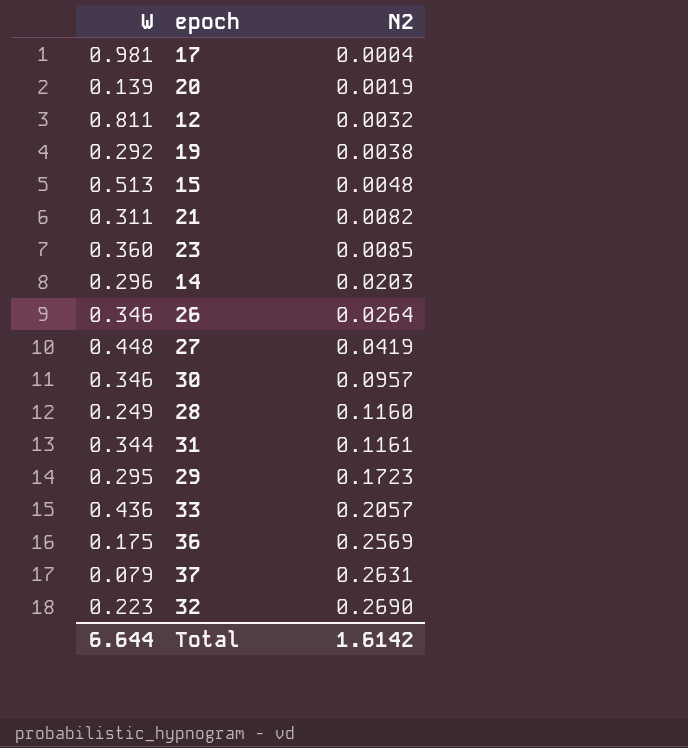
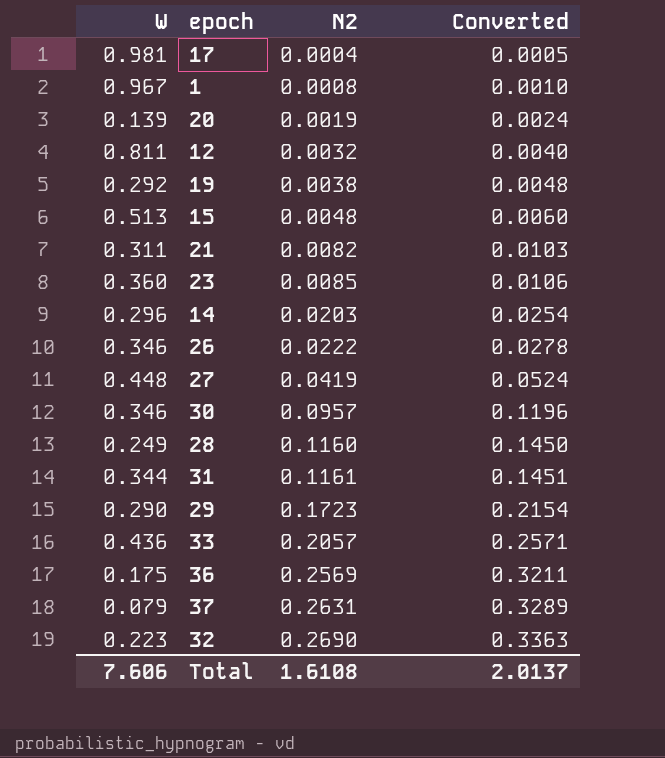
column Converted | formula: none -> [N2] * 1.25
row 1: none -> 0.967 | 0.0008 | 0.0010
26 | N2: 0.0264 -> 0.0222
29 | W: 0.295 -> 0.290
Total | W: 6.644 -> 7.606
Total | N2: 1.6142 -> 1.6108

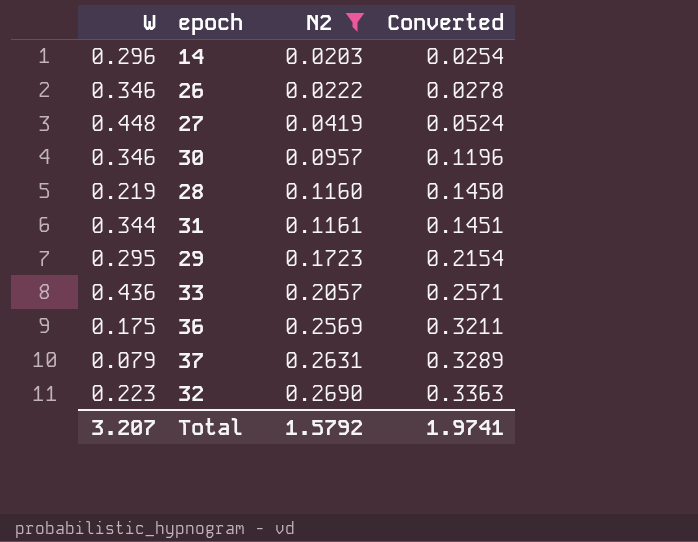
filter: none -> N2 >= 0.0203
28 | W: 0.249 -> 0.219
29 | W: 0.290 -> 0.295
Total | W: 7.606 -> 3.207
Total | N2: 1.6108 -> 1.5792
Total | Converted: 2.0137 -> 1.9741

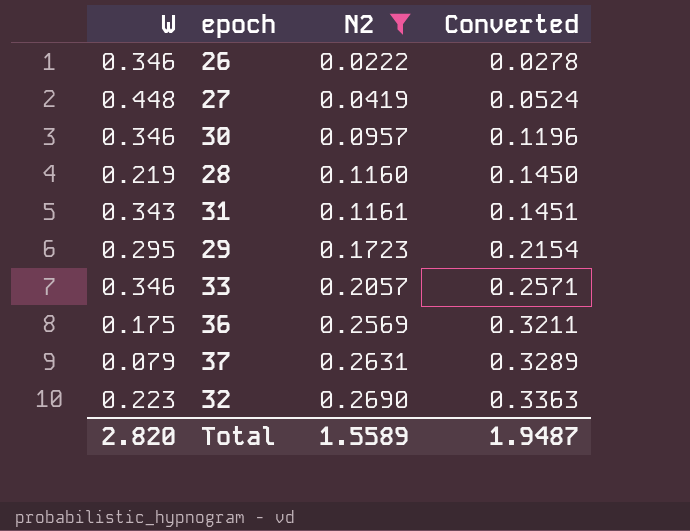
row 14: 0.296 | 0.0203 | 0.0254 -> none
31 | W: 0.344 -> 0.343
33 | W: 0.436 -> 0.346
Total | W: 3.207 -> 2.820
Total | N2: 1.5792 -> 1.5589
Total | Converted: 1.9741 -> 1.9487

